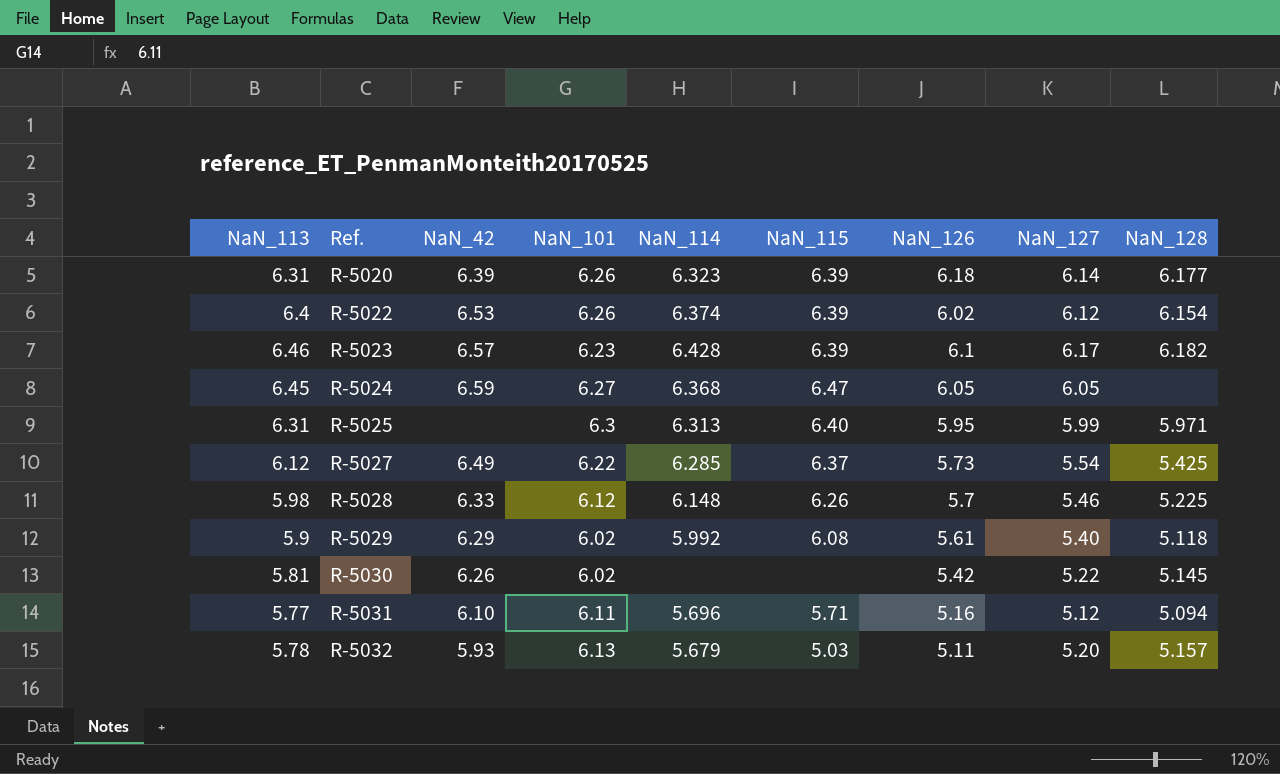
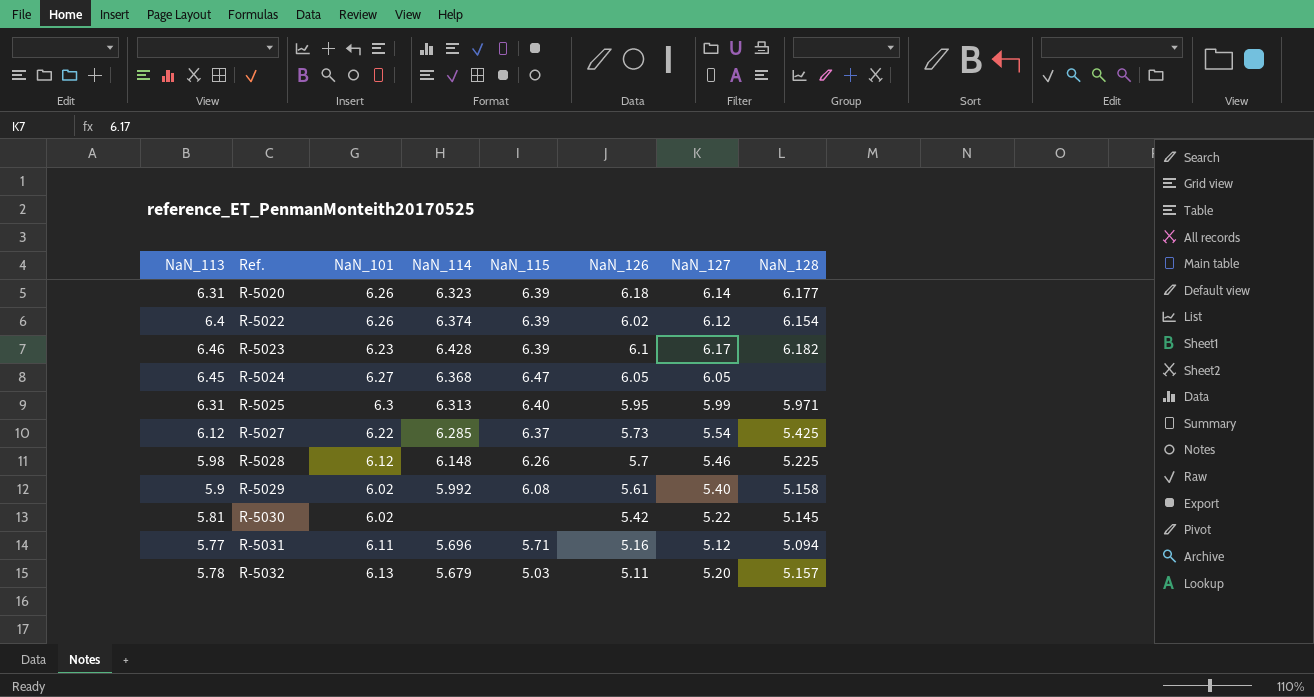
column NaN_42 | position: 3 -> none
R-5029 | NaN_128: 5.118 -> 5.158

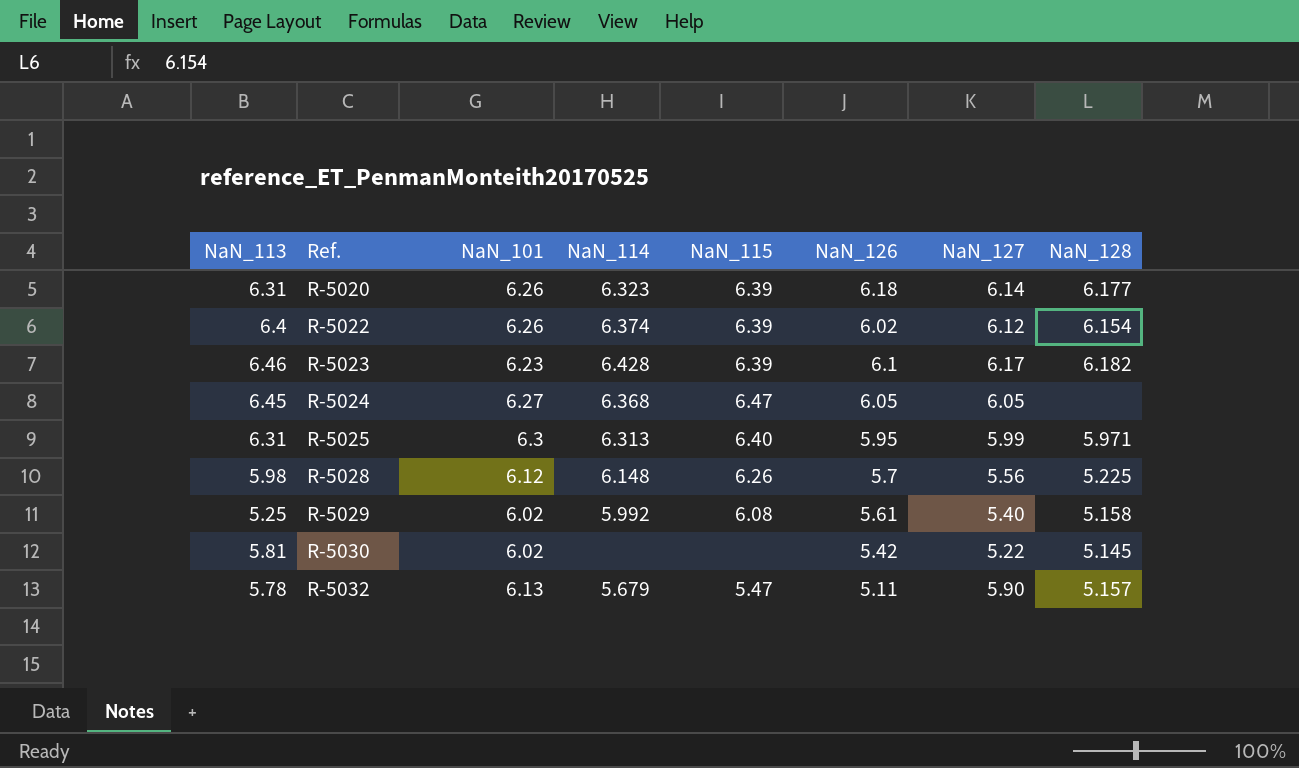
row R-5027: 6.12 | 6.22 | 6.285 | 6.37 | 5.73 | 5.54 | 5.425 -> none
row R-5031: 5.77 | 6.11 | 5.696 | 5.71 | 5.16 | 5.12 | 5.094 -> none
R-5028 | NaN_127: 5.46 -> 5.56
R-5029 | NaN_113: 5.9 -> 5.25
R-5032 | NaN_115: 5.03 -> 5.47
R-5032 | NaN_127: 5.20 -> 5.90

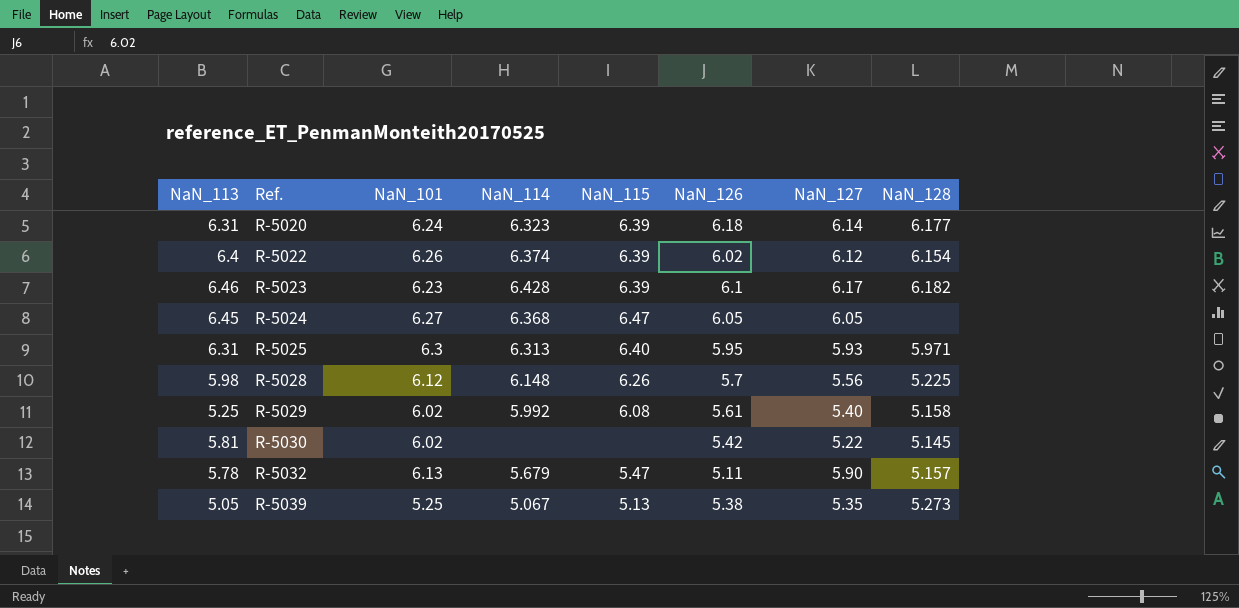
R-5020 | NaN_101: 6.26 -> 6.24
R-5025 | NaN_127: 5.99 -> 5.93
row R-5039: none -> 5.05 | 5.25 | 5.067 | 5.13 | 5.38 | 5.35 | 5.273

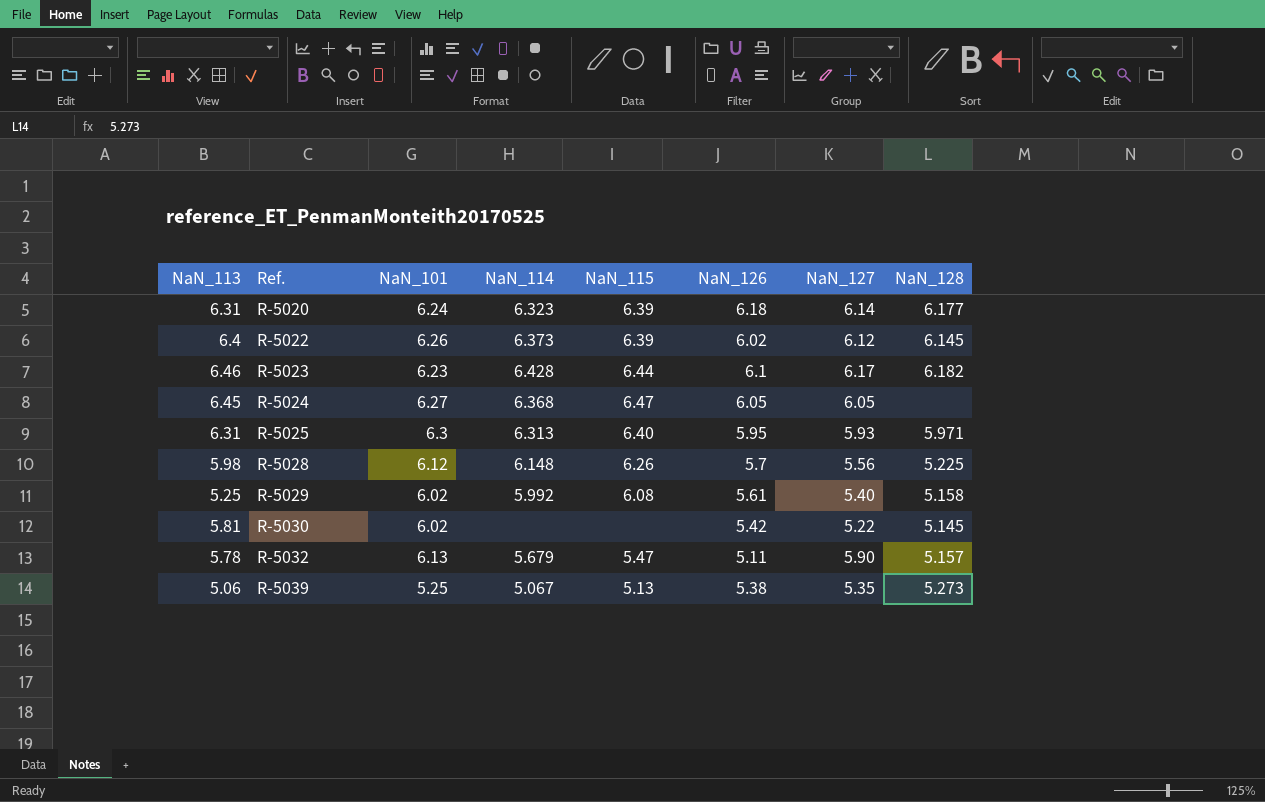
R-5022 | NaN_114: 6.374 -> 6.373
R-5022 | NaN_128: 6.154 -> 6.145
R-5023 | NaN_115: 6.39 -> 6.44
R-5039 | NaN_113: 5.05 -> 5.06

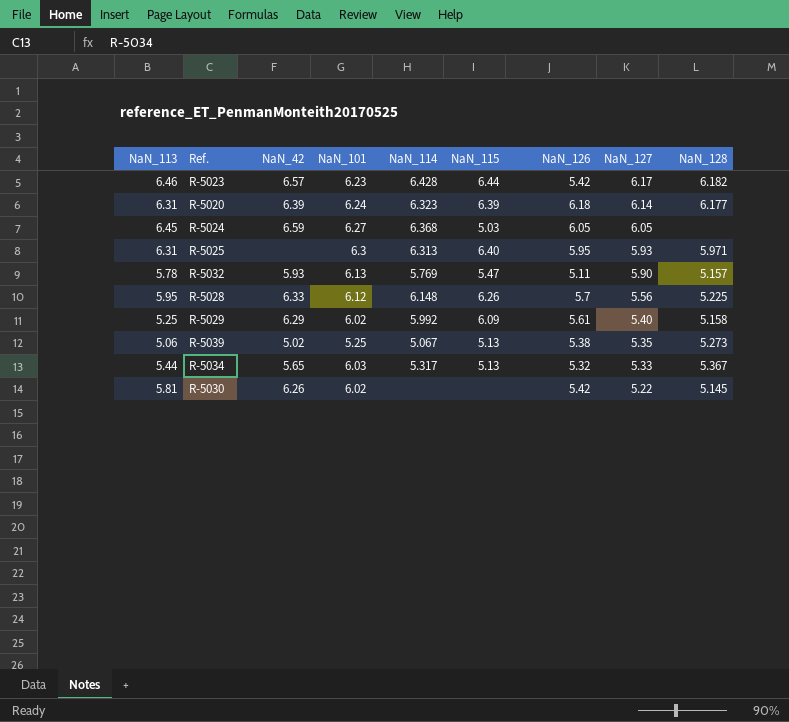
row order: Ref. ascending -> NaN_127 descending
column NaN_42 | position: none -> 3
row R-5022: 6.4 | 6.26 | 6.373 | 6.39 | 6.02 | 6.12 | 6.145 -> none
R-5023 | NaN_126: 6.1 -> 5.42
R-5024 | NaN_115: 6.47 -> 5.03
R-5032 | NaN_114: 5.679 -> 5.769
R-5028 | NaN_113: 5.98 -> 5.95
R-5029 | NaN_115: 6.08 -> 6.09
row R-5034: none -> 5.44 | 5.65 | 6.03 | 5.317 | 5.13 | 5.32 | 5.33 | 5.367

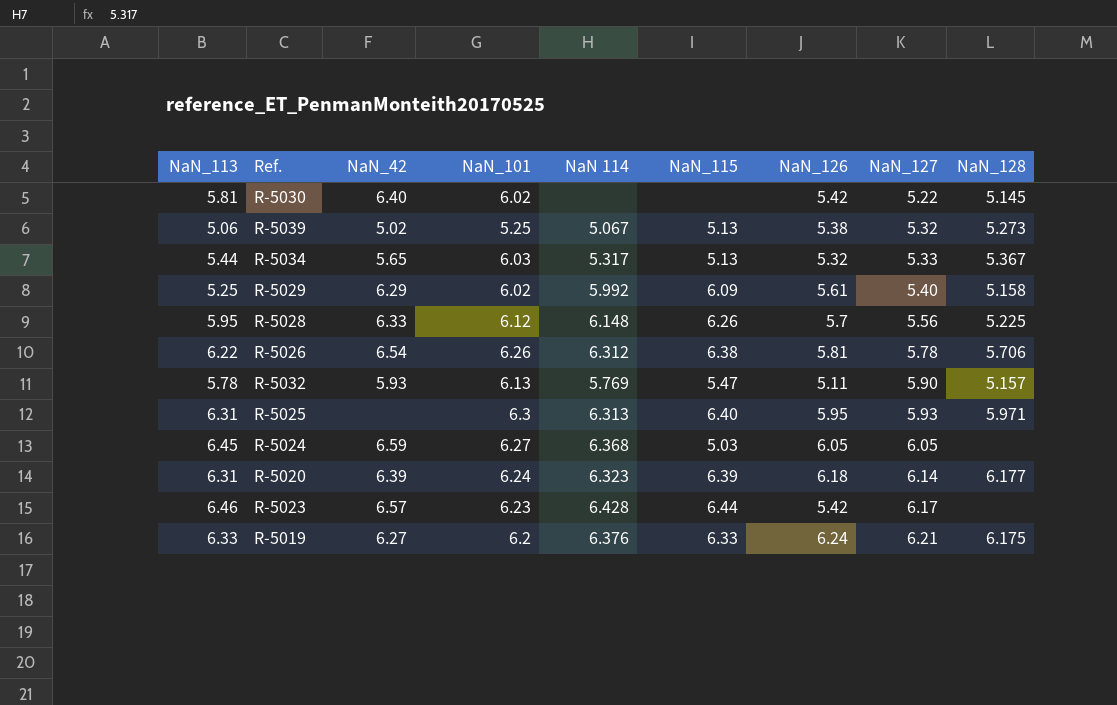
row order: NaN_127 descending -> NaN_127 ascending
column name: NaN_114 -> NaN 114
R-5030 | NaN_42: 6.26 -> 6.40
R-5039 | NaN_127: 5.35 -> 5.32
row R-5026: none -> 6.22 | 6.54 | 6.26 | 6.312 | 6.38 | 5.81 | 5.78 | 5.706
R-5023 | NaN_128: 6.182 -> none
row R-5019: none -> 6.33 | 6.27 | 6.2 | 6.376 | 6.33 | 6.24 | 6.21 | 6.175

